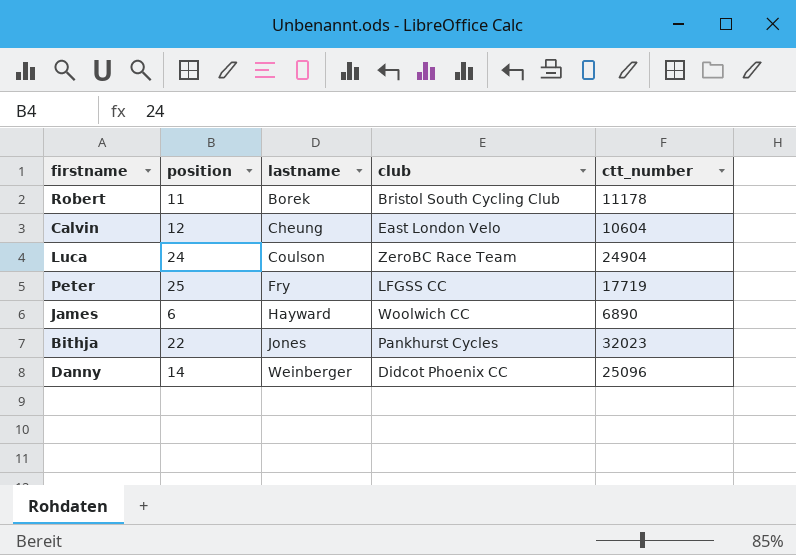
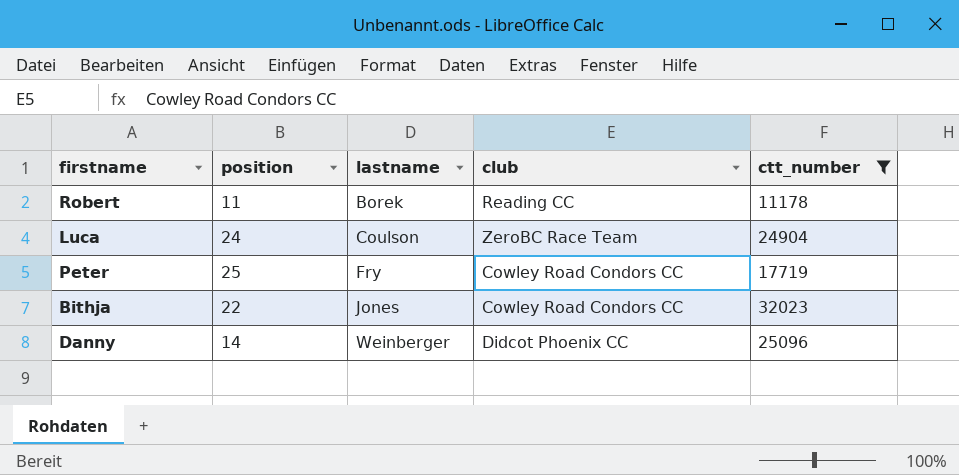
filter: none -> ctt_number >= 11178
Robert | club: Bristol South Cycling Club -> Reading CC
Peter | club: LFGSS CC -> Cowley Road Condors CC
Bithja | club: Pankhurst Cycles -> Cowley Road Condors CC

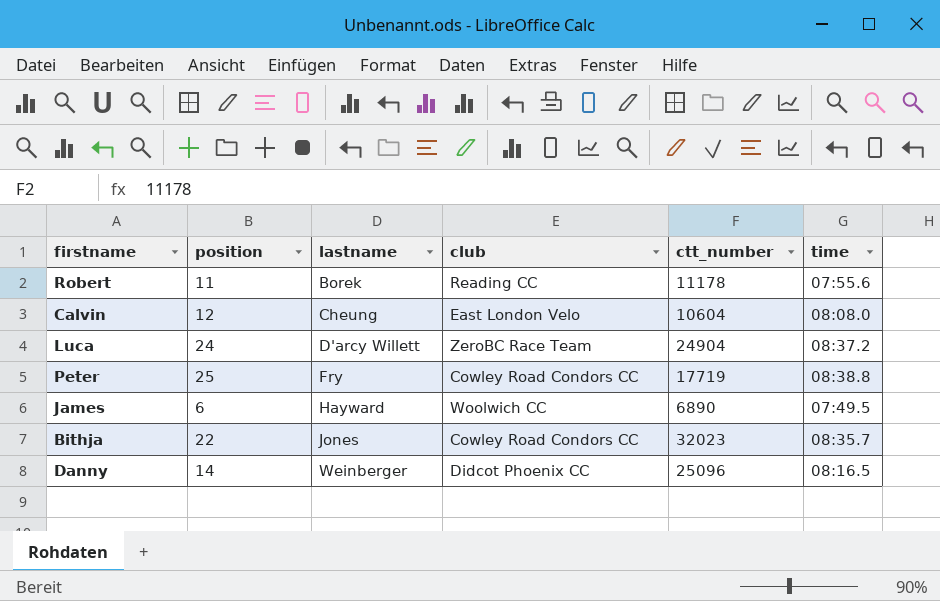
filter: ctt_number >= 11178 -> none
column time | position: none -> 6
Luca | lastname: Coulson -> D'arcy Willett

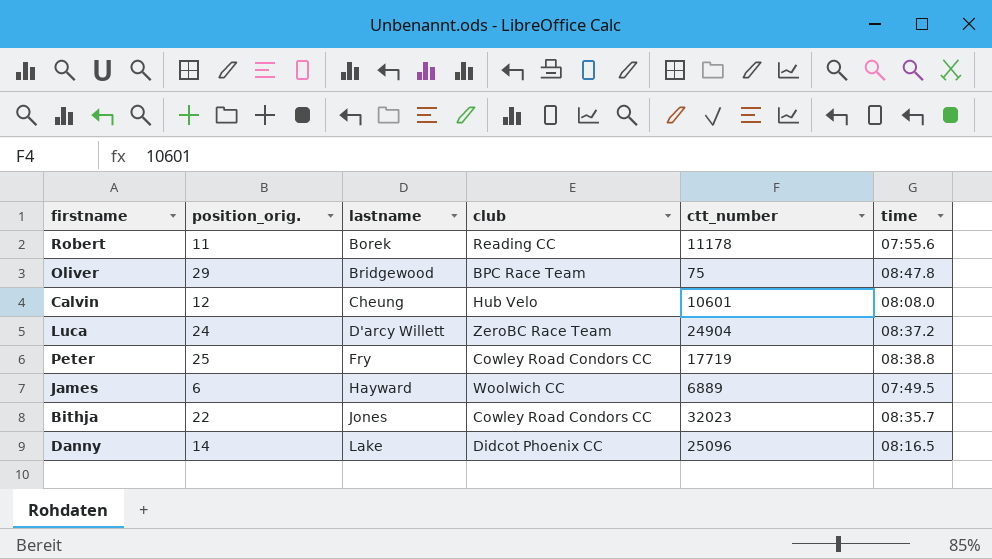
column name: position -> position_orig.
row Oliver: none -> 29 | Bridgewood | BPC Race Team | 75 | 08:47.8
Calvin | club: East London Velo -> Hub Velo
Calvin | ctt_number: 10604 -> 10601
James | ctt_number: 6890 -> 6889
Danny | lastname: Weinberger -> Lake

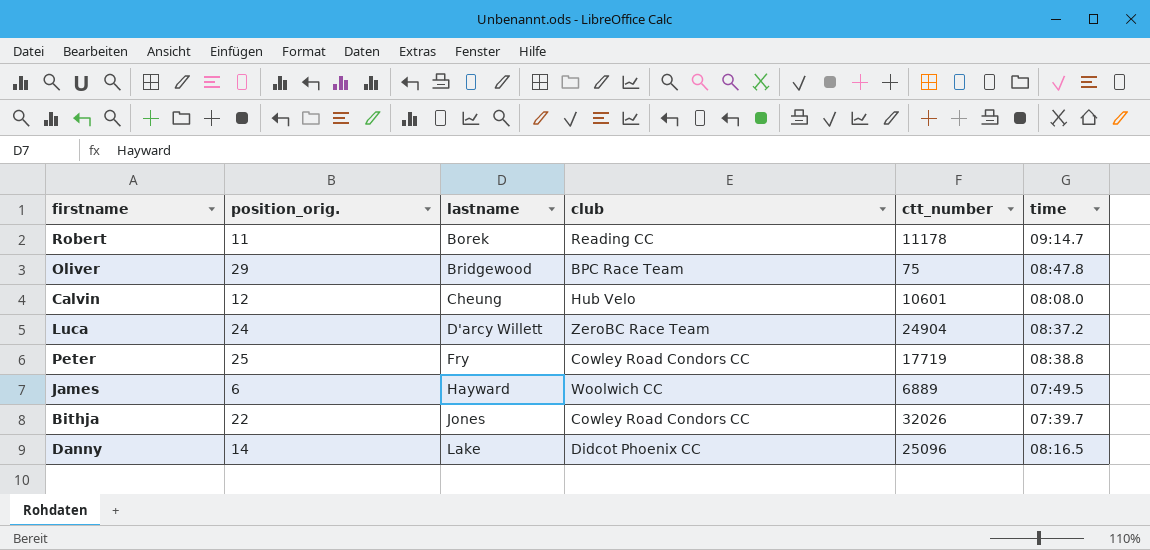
Robert | time: 07:55.6 -> 09:14.7
Bithja | ctt_number: 32023 -> 32026
Bithja | time: 08:35.7 -> 07:39.7

